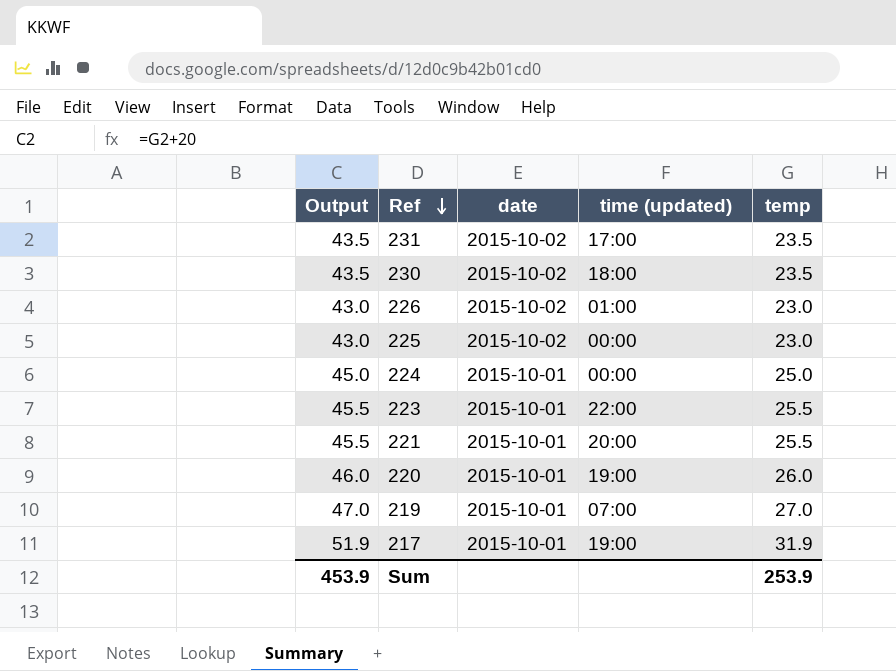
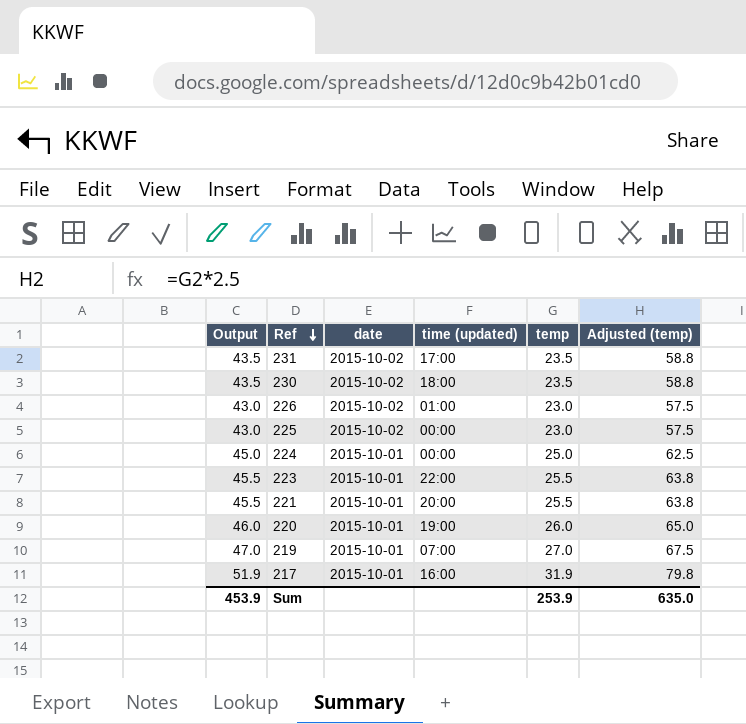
column Adjusted (temp) | formula: none -> [temp] * 2.5
217 | time (updated): 19:00 -> 16:00

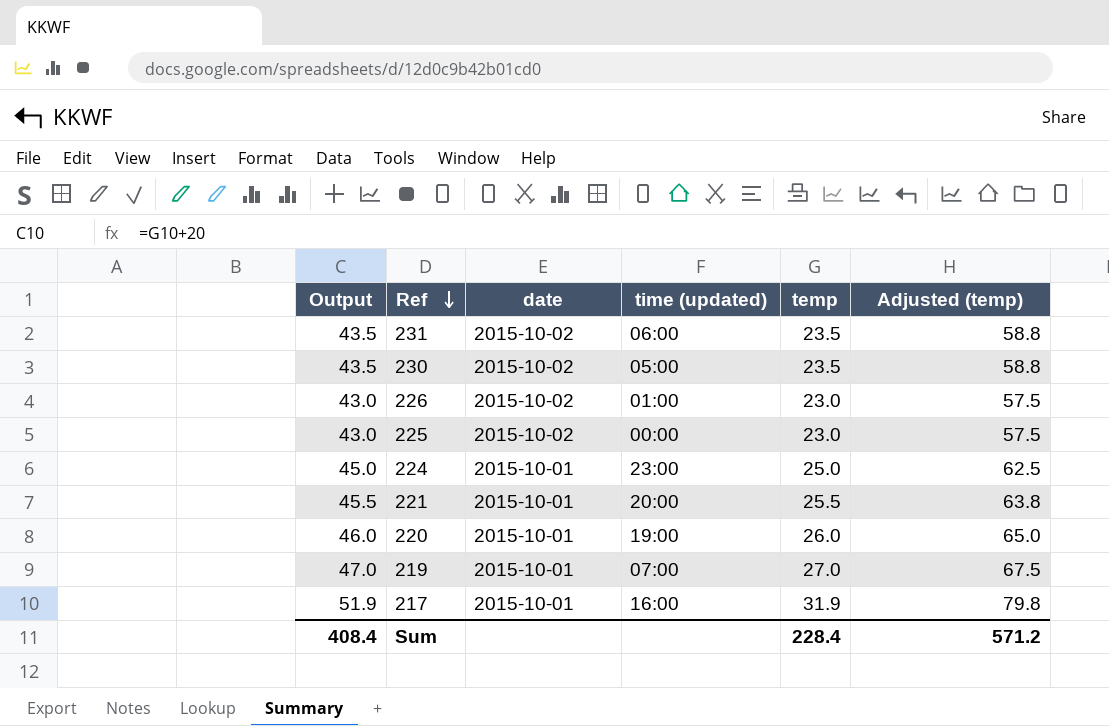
row 223: 45.5 | 2015-10-01 | 22:00 | 25.5 | 63.8 -> none
231 | time (updated): 17:00 -> 06:00
230 | time (updated): 18:00 -> 05:00
224 | time (updated): 00:00 -> 23:00
Sum | Output: 453.9 -> 408.4
Sum | temp: 253.9 -> 228.4
Sum | Adjusted (temp): 635.0 -> 571.2

